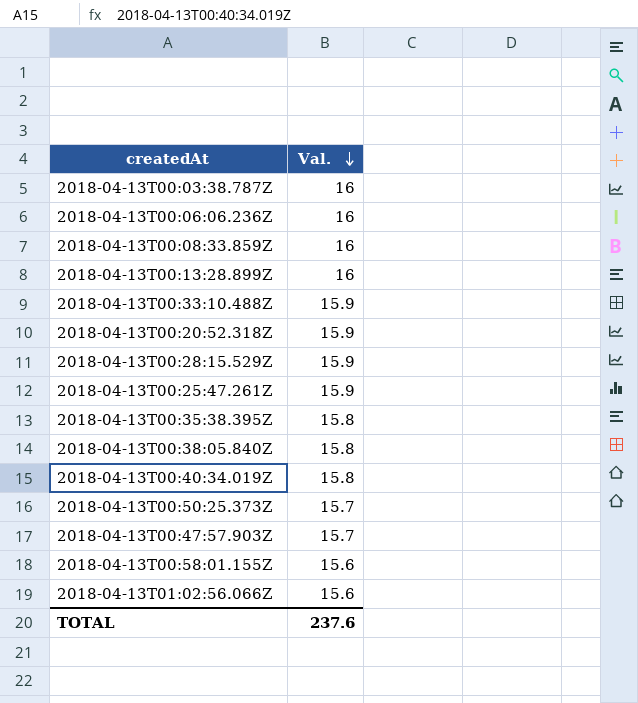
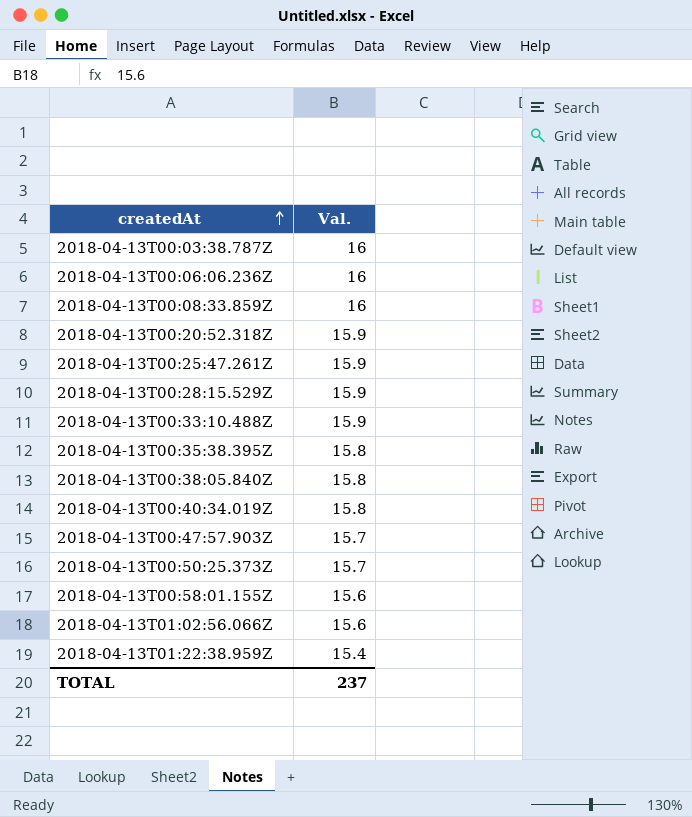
row order: Val. descending -> createdAt ascending
row 2018-04-13T00:13:28.899Z: 16 -> none
row 2018-04-13T01:22:38.959Z: none -> 15.4
TOTAL | Val.: 237.6 -> 237

